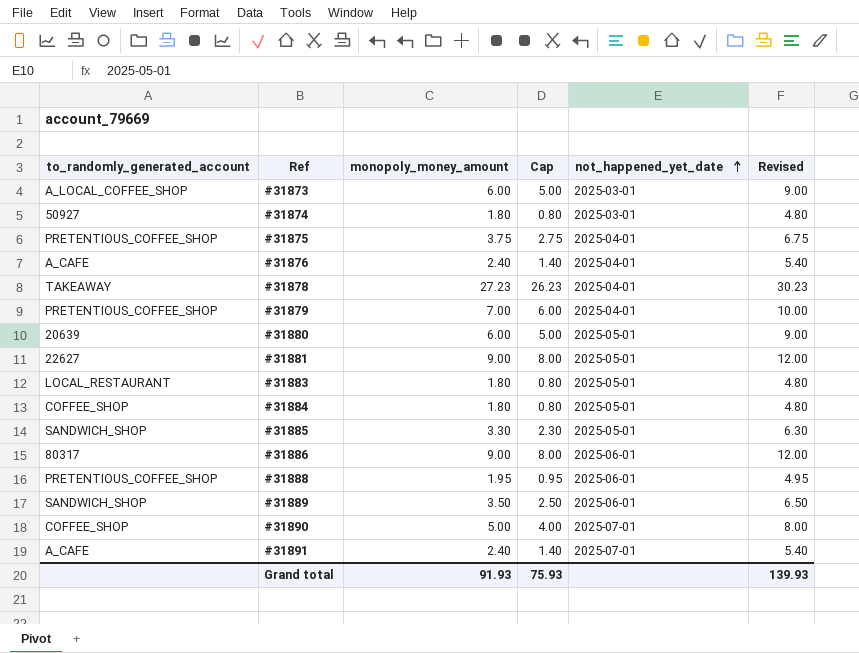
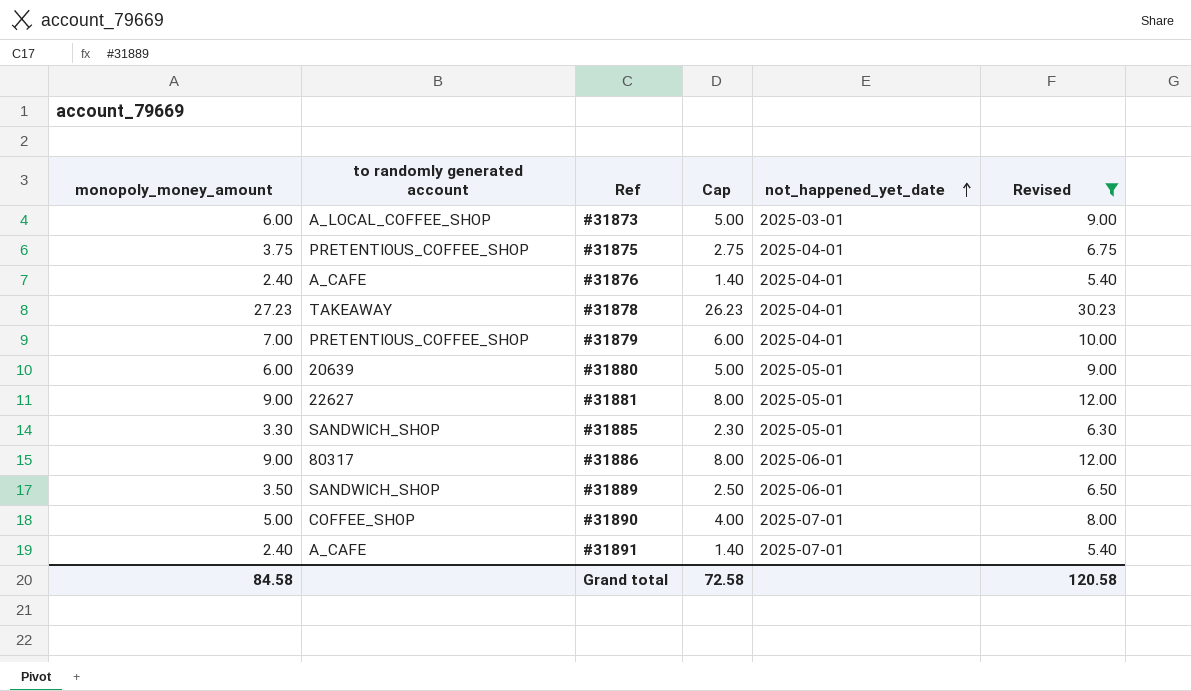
filter: none -> Revised >= 5.40
column monopoly_money_amount | position: 3 -> 1
column name: to_randomly_generated_account -> to randomly generated account
Grand total | monopoly_money_amount: 91.93 -> 84.58
Grand total | Cap: 75.93 -> 72.58
Grand total | Revised: 139.93 -> 120.58

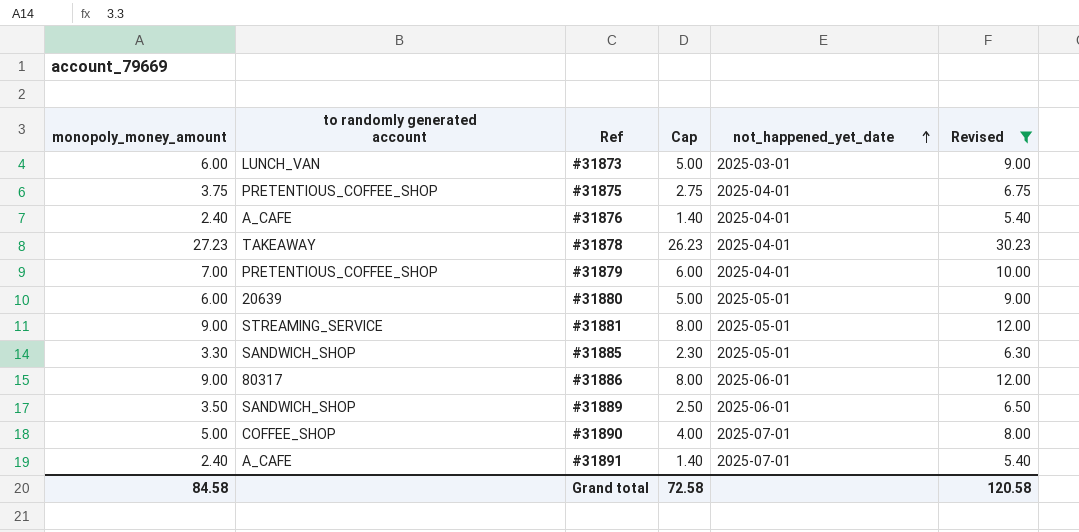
#31873 | to randomly generated account: A_LOCAL_COFFEE_SHOP -> LUNCH_VAN
#31881 | to randomly generated account: 22627 -> STREAMING_SERVICE

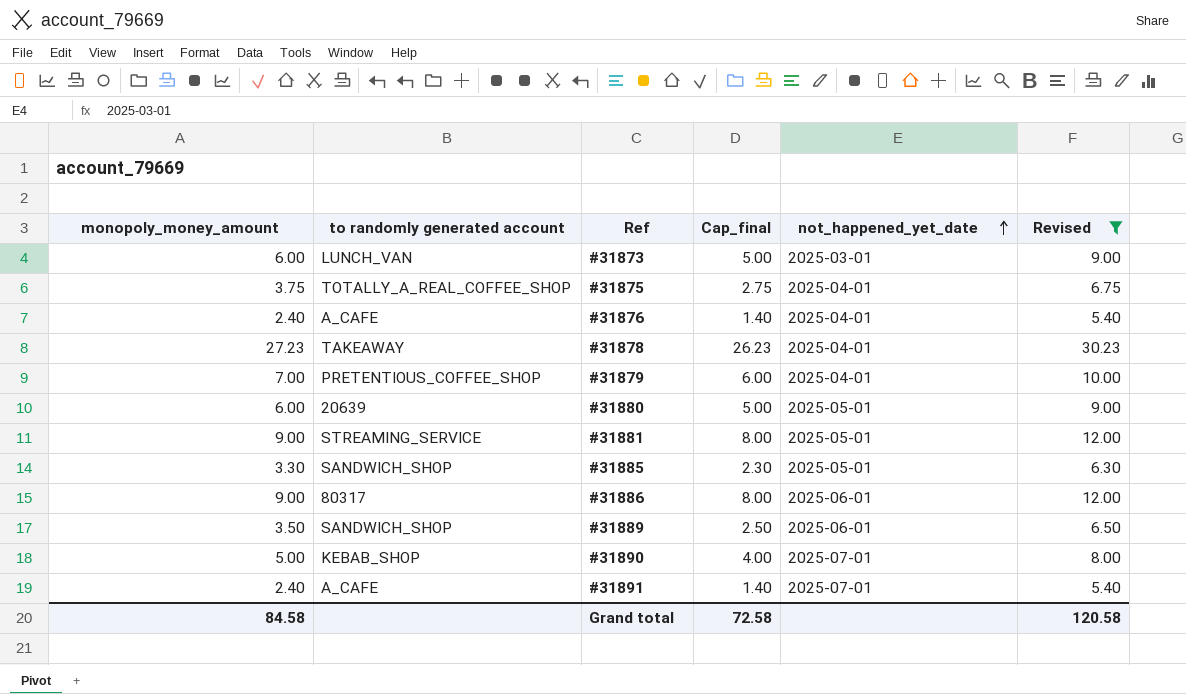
column name: Cap -> Cap_final
#31875 | to randomly generated account: PRETENTIOUS_COFFEE_SHOP -> TOTALLY_A_REAL_COFFEE_SHOP
#31890 | to randomly generated account: COFFEE_SHOP -> KEBAB_SHOP

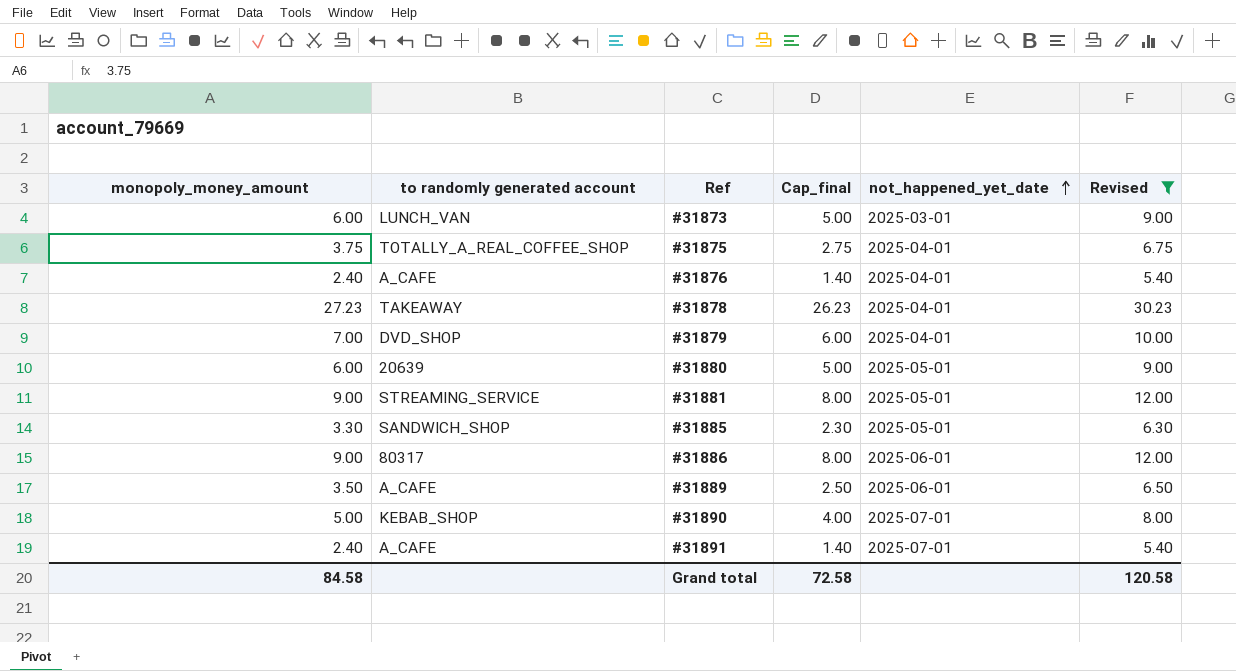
#31879 | to randomly generated account: PRETENTIOUS_COFFEE_SHOP -> DVD_SHOP
#31889 | to randomly generated account: SANDWICH_SHOP -> A_CAFE

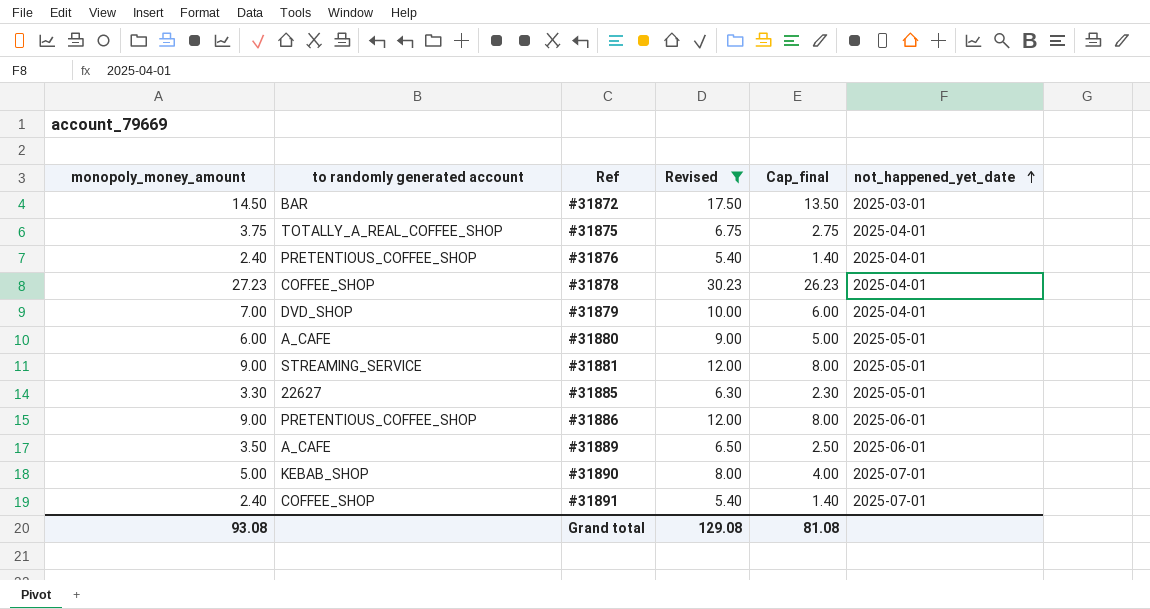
column Revised | position: 6 -> 4
row #31873: 6.00 | LUNCH_VAN | 5.00 | 2025-03-01 | 9.00 -> none
row #31872: none -> 14.50 | BAR | 17.50 | 13.50 | 2025-03-01
#31876 | to randomly generated account: A_CAFE -> PRETENTIOUS_COFFEE_SHOP
#31878 | to randomly generated account: TAKEAWAY -> COFFEE_SHOP
#31880 | to randomly generated account: 20639 -> A_CAFE
#31885 | to randomly generated account: SANDWICH_SHOP -> 22627
#31886 | to randomly generated account: 80317 -> PRETENTIOUS_COFFEE_SHOP
#31891 | to randomly generated account: A_CAFE -> COFFEE_SHOP
Grand total | monopoly_money_amount: 84.58 -> 93.08
Grand total | Revised: 120.58 -> 129.08
Grand total | Cap_final: 72.58 -> 81.08

